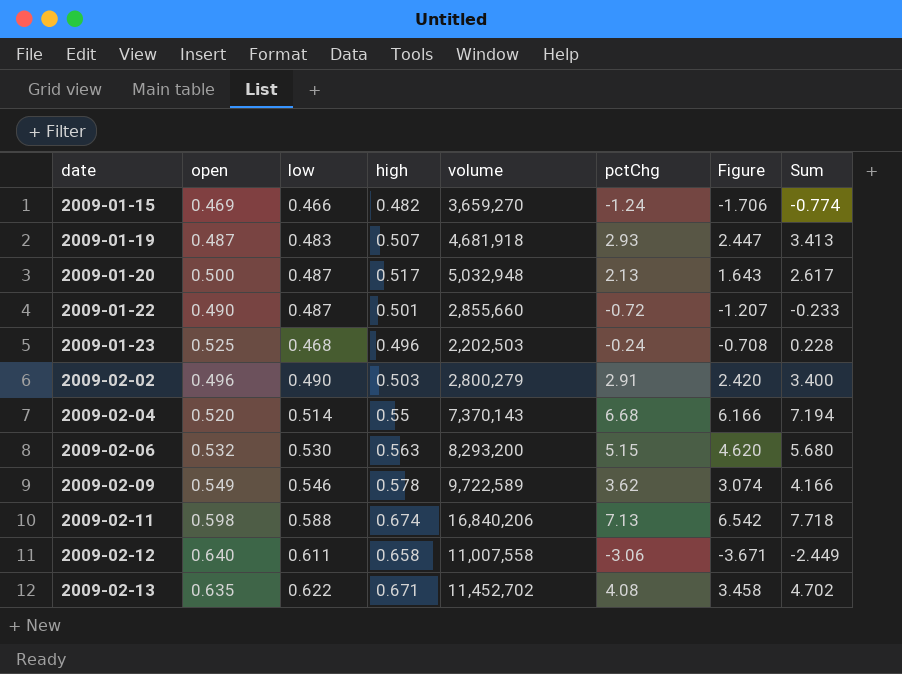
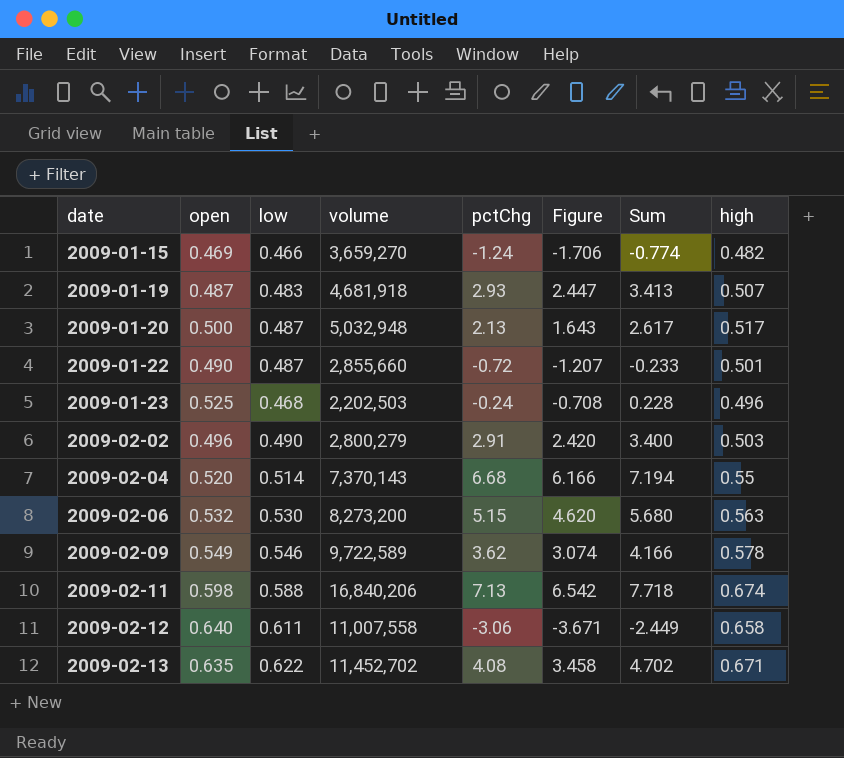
column high | position: 4 -> 8
2009-02-06 | volume: 8,293,200 -> 8,273,200

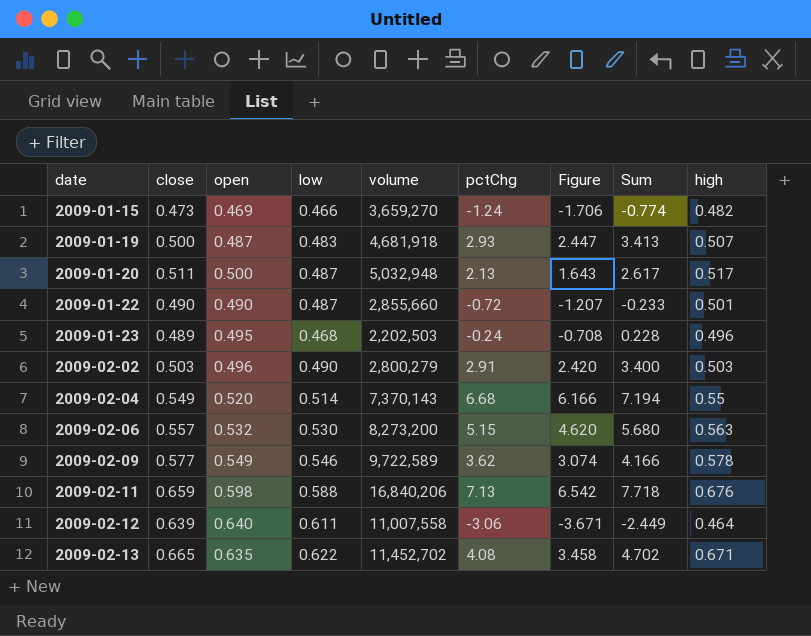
column close | position: none -> 2
2009-01-23 | open: 0.525 -> 0.495
2009-02-11 | high: 0.674 -> 0.676
2009-02-12 | high: 0.658 -> 0.464

